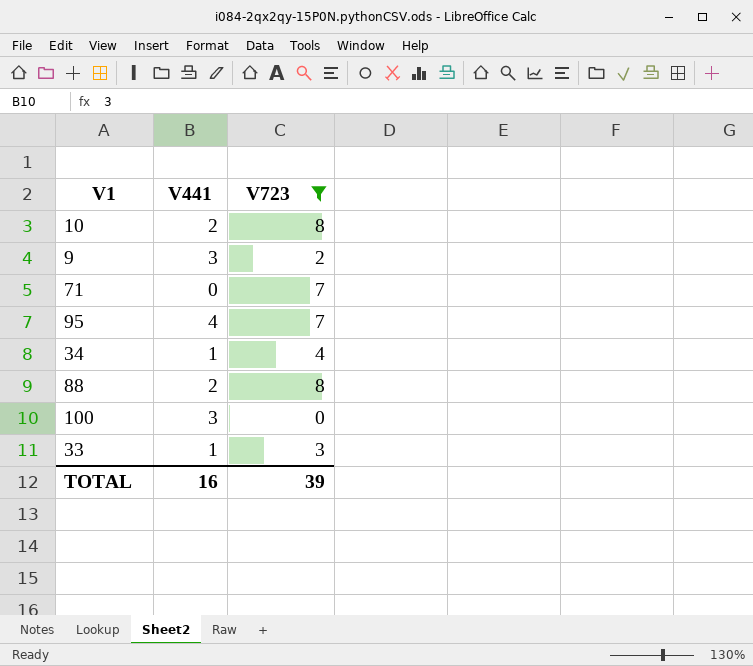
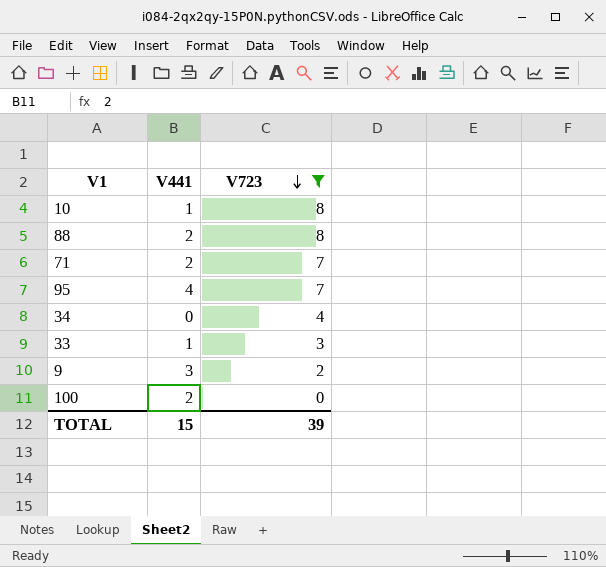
row order: none -> V723 descending
10 | V441: 2 -> 1
71 | V441: 0 -> 2
34 | V441: 1 -> 0
100 | V441: 3 -> 2
TOTAL | V441: 16 -> 15

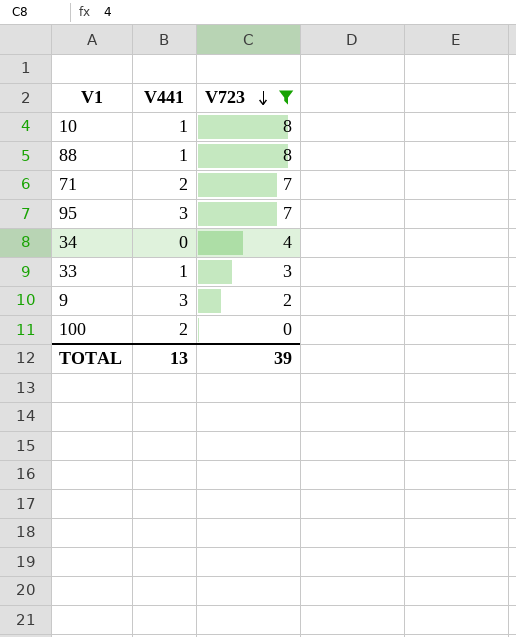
88 | V441: 2 -> 1
95 | V441: 4 -> 3
TOTAL | V441: 15 -> 13

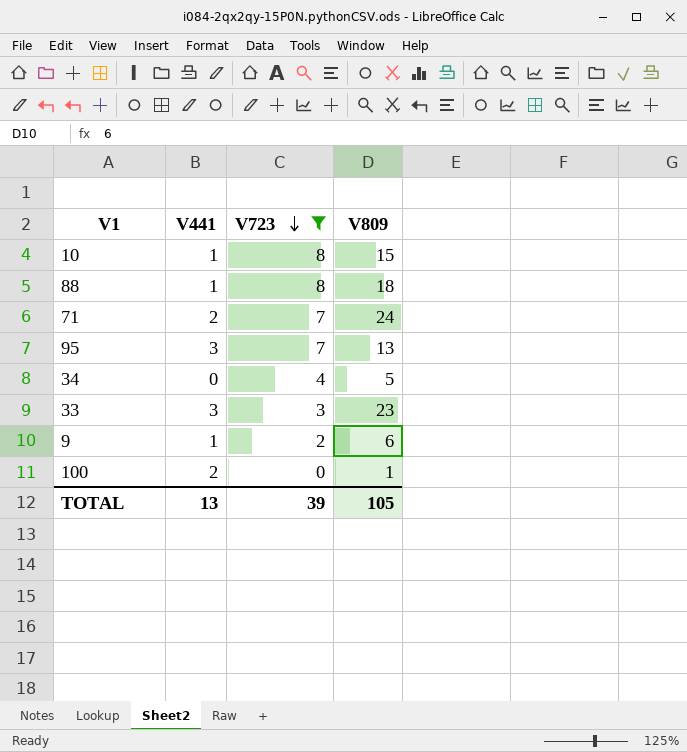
column V809 | position: none -> 4
33 | V441: 1 -> 3
9 | V441: 3 -> 1

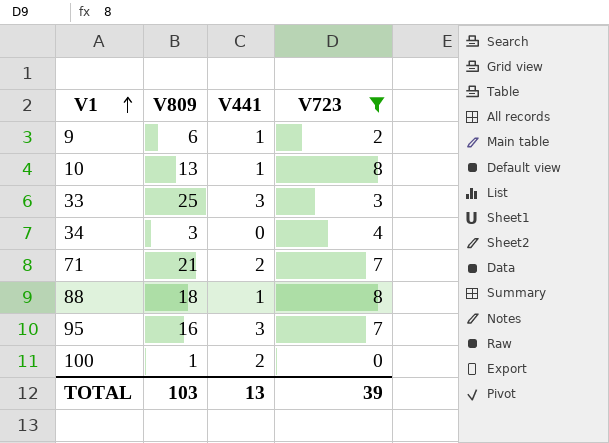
row order: V723 descending -> V1 ascending
column V809 | position: 4 -> 2
10 | V809: 15 -> 13
33 | V809: 23 -> 25
34 | V809: 5 -> 3
71 | V809: 24 -> 21
95 | V809: 13 -> 16
TOTAL | V809: 105 -> 103

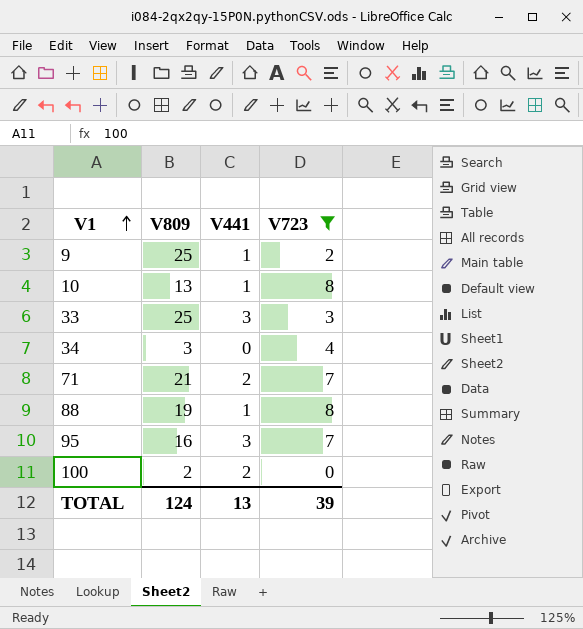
9 | V809: 6 -> 25
88 | V809: 18 -> 19
100 | V809: 1 -> 2
TOTAL | V809: 103 -> 124

